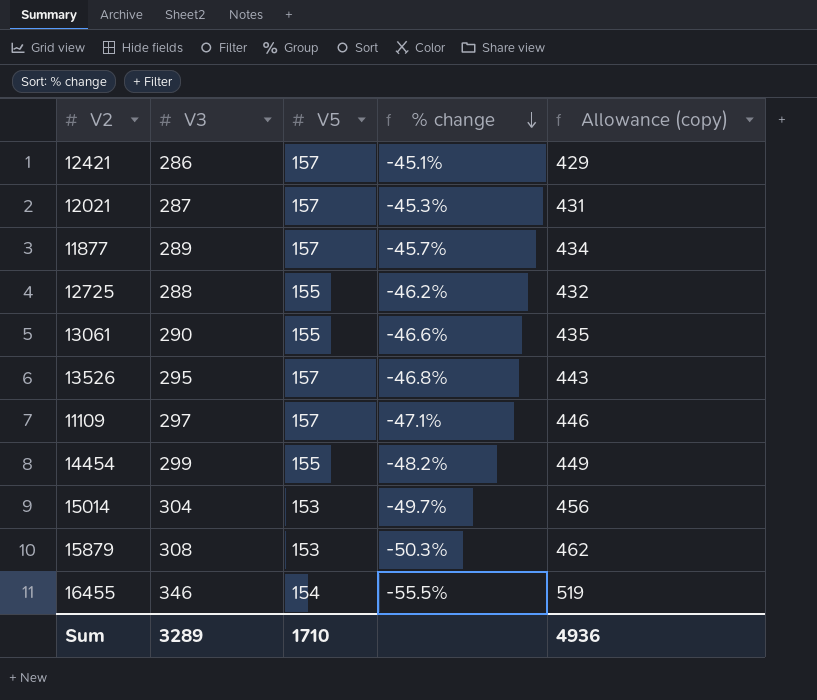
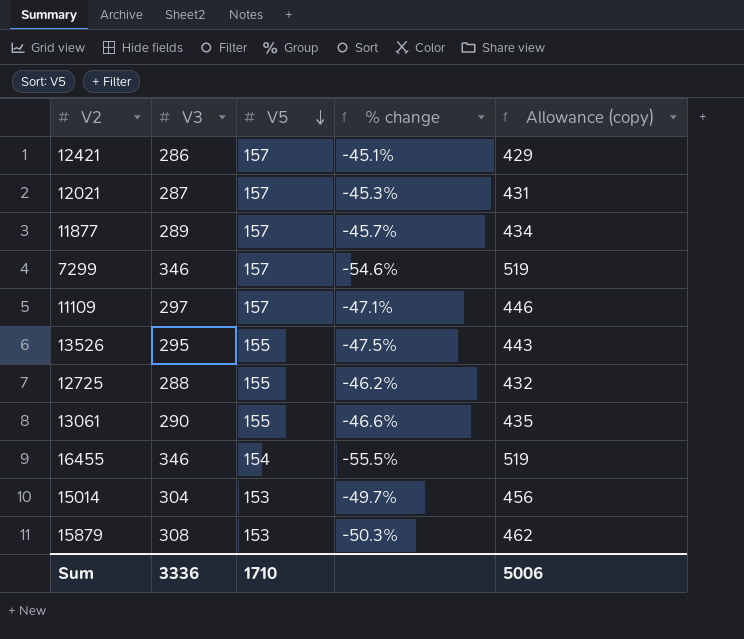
row order: % change descending -> V5 descending
row 14454: 299 | 155 | -48.2% | 449 -> none
row 7299: none -> 346 | 157 | -54.6% | 519
13526 | V5: 157 -> 155
13526 | % change: -46.8% -> -47.5%
Sum | V3: 3289 -> 3336
Sum | Allowance (copy): 4936 -> 5006

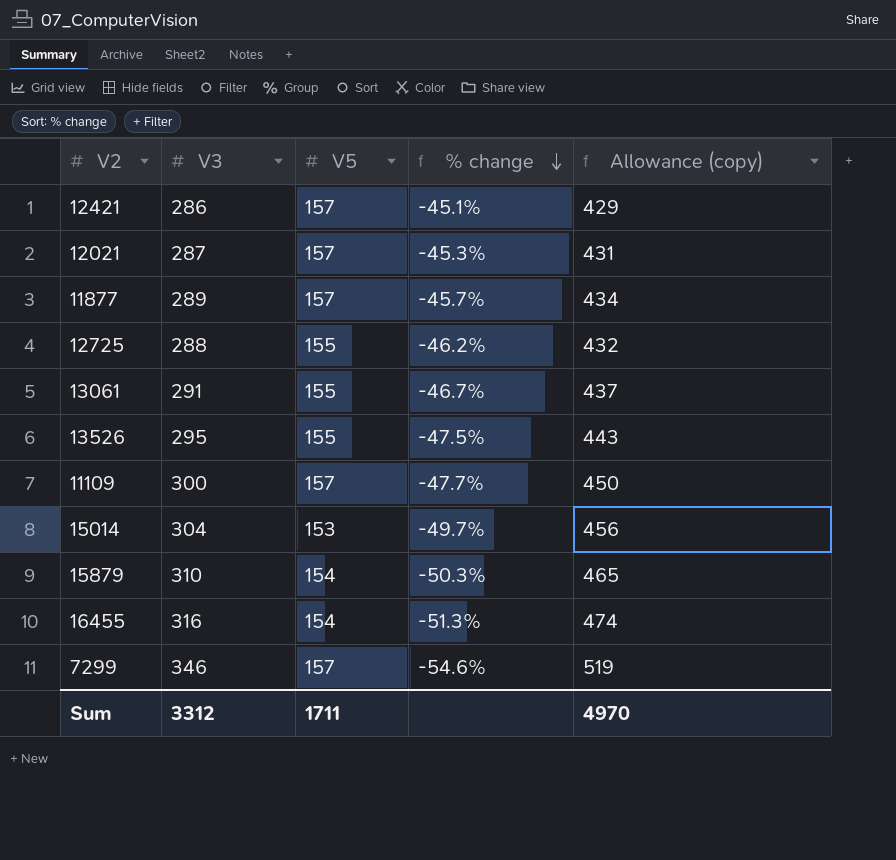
row order: V5 descending -> % change descending
13061 | V3: 290 -> 291
13061 | % change: -46.6% -> -46.7%
13061 | Allowance (copy): 435 -> 437
11109 | V3: 297 -> 300
11109 | % change: -47.1% -> -47.7%
11109 | Allowance (copy): 446 -> 450
15879 | V3: 308 -> 310
15879 | V5: 153 -> 154
15879 | Allowance (copy): 462 -> 465
16455 | V3: 346 -> 316
16455 | % change: -55.5% -> -51.3%
16455 | Allowance (copy): 519 -> 474
Sum | V3: 3336 -> 3312
Sum | V5: 1710 -> 1711
Sum | Allowance (copy): 5006 -> 4970

